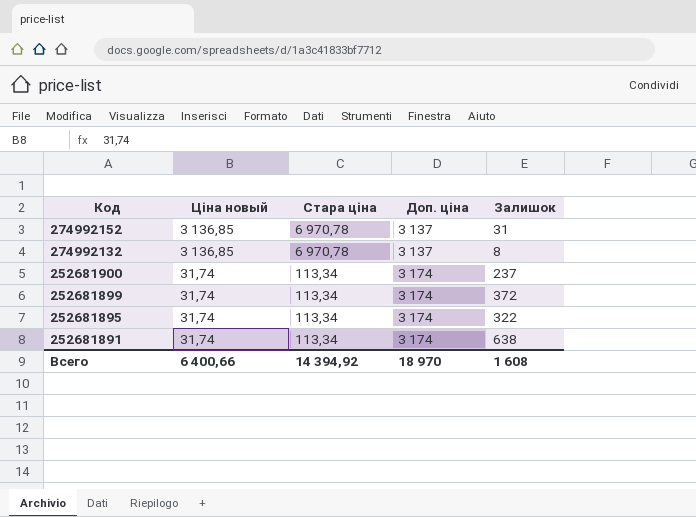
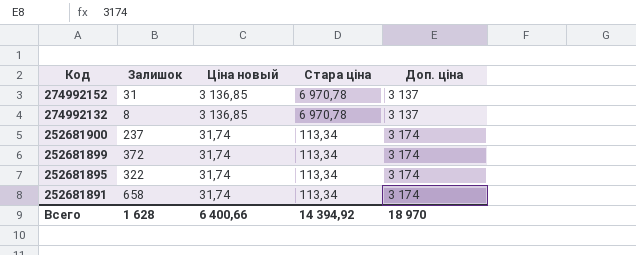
column Залишок | position: 5 -> 2
252681891 | Залишок: 638 -> 658
Всего | Залишок: 1 608 -> 1 628

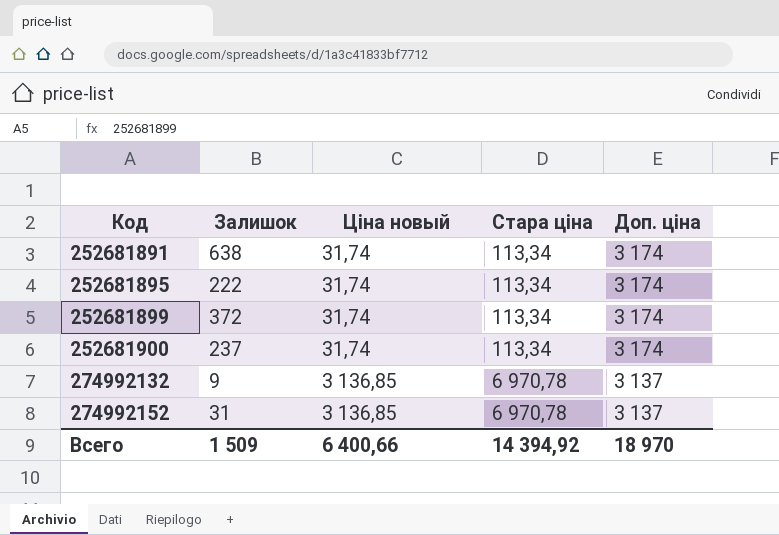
row order: Код descending -> Код ascending
252681891 | Залишок: 658 -> 638
252681895 | Залишок: 322 -> 222
274992132 | Залишок: 8 -> 9
Всего | Залишок: 1 628 -> 1 509

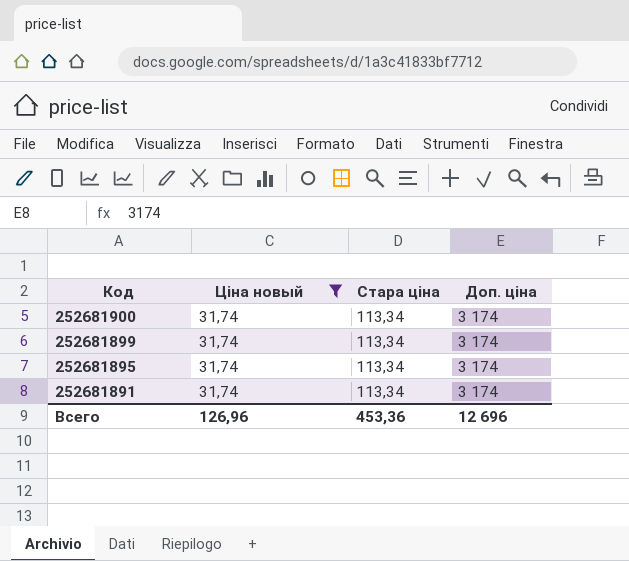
filter: none -> Ціна новый = 31,74
row order: Код ascending -> Код descending
column Залишок | position: 2 -> none
Всего | Ціна новый: 6 400,66 -> 126,96
Всего | Стара ціна: 14 394,92 -> 453,36
Всего | Доп. ціна: 18 970 -> 12 696

